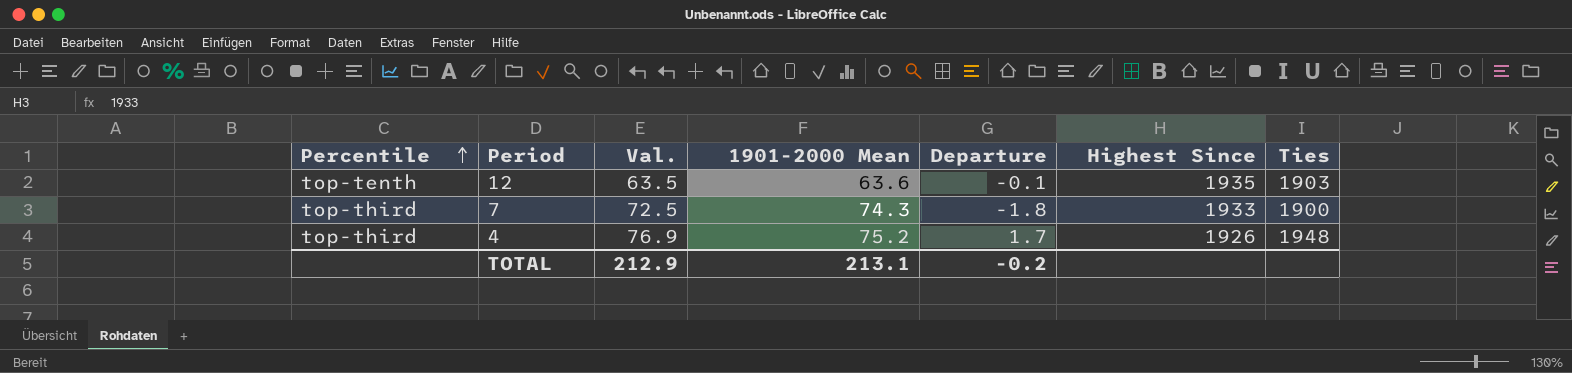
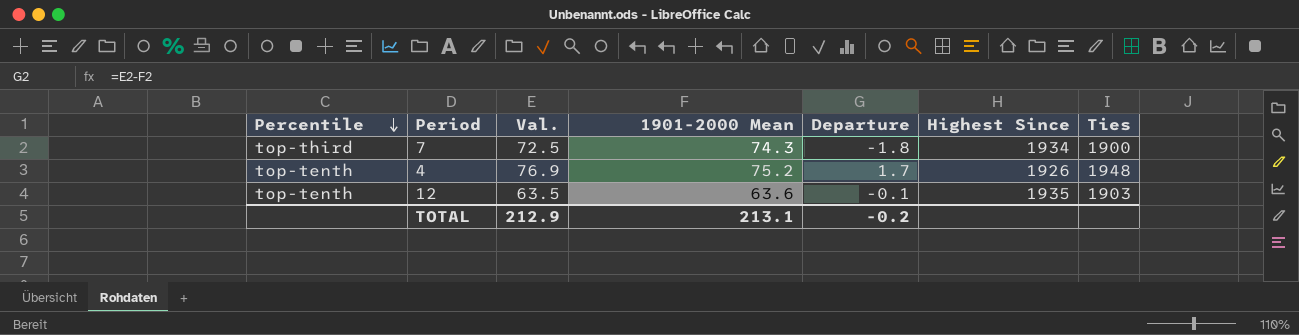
row order: Percentile ascending -> Percentile descending
7 | Highest Since: 1933 -> 1934
4 | Percentile: top-third -> top-tenth

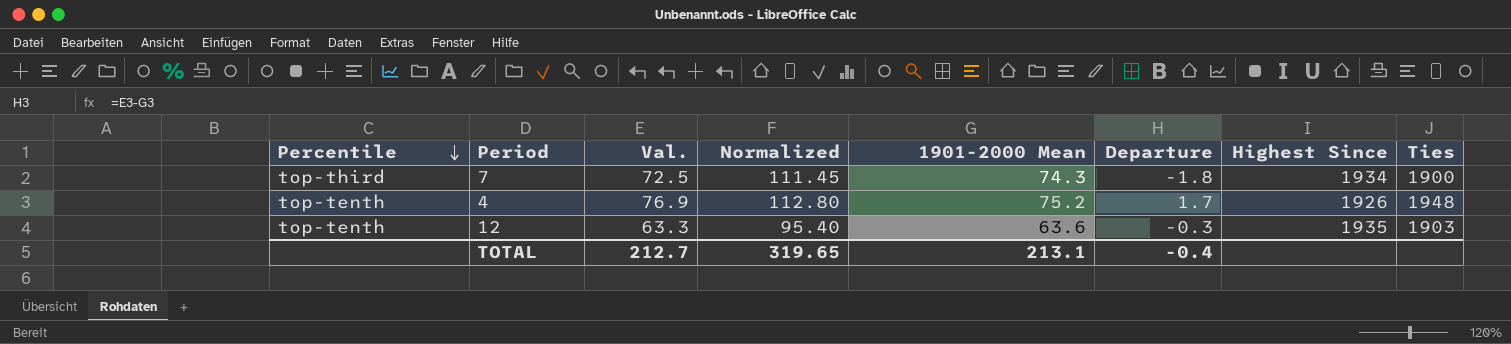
column Normalized | formula: none -> [1901-2000 Mean] * 1.5
12 | Val.: 63.5 -> 63.3
12 | Departure: -0.1 -> -0.3
TOTAL | Val.: 212.9 -> 212.7
TOTAL | Departure: -0.2 -> -0.4

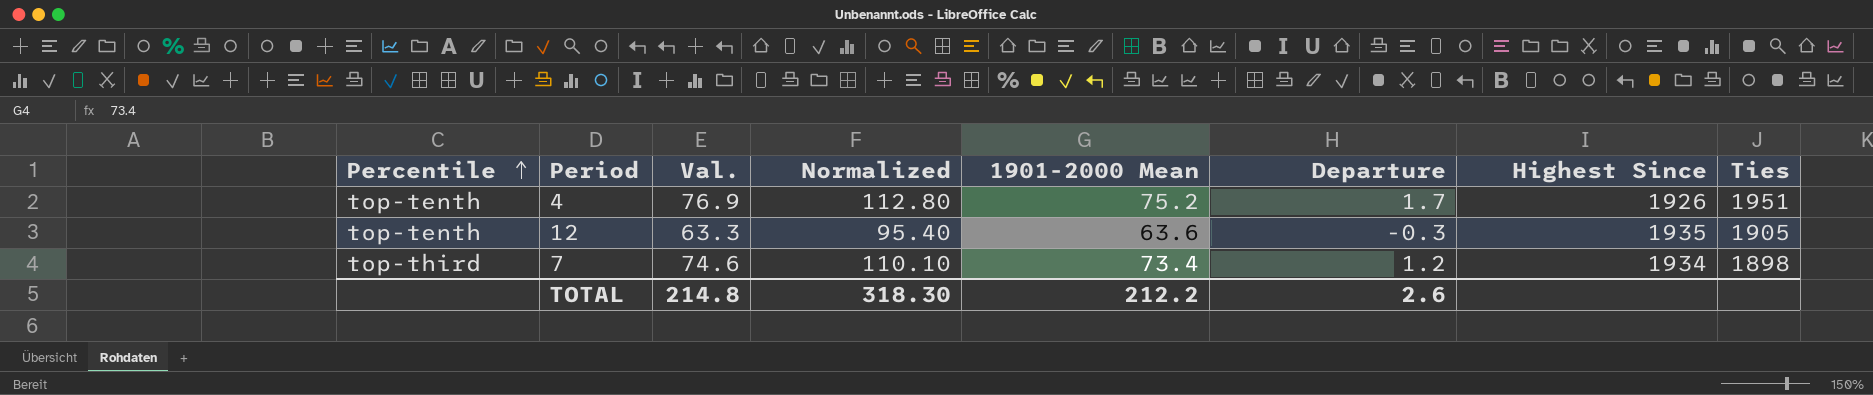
row order: Percentile descending -> Percentile ascending
4 | Ties: 1948 -> 1951
12 | Ties: 1903 -> 1905
7 | Val.: 72.5 -> 74.6
7 | Normalized: 111.45 -> 110.10
7 | 1901-2000 Mean: 74.3 -> 73.4
7 | Departure: -1.8 -> 1.2
7 | Ties: 1900 -> 1898
TOTAL | Val.: 212.7 -> 214.8
TOTAL | Normalized: 319.65 -> 318.30
TOTAL | 1901-2000 Mean: 213.1 -> 212.2
TOTAL | Departure: -0.4 -> 2.6

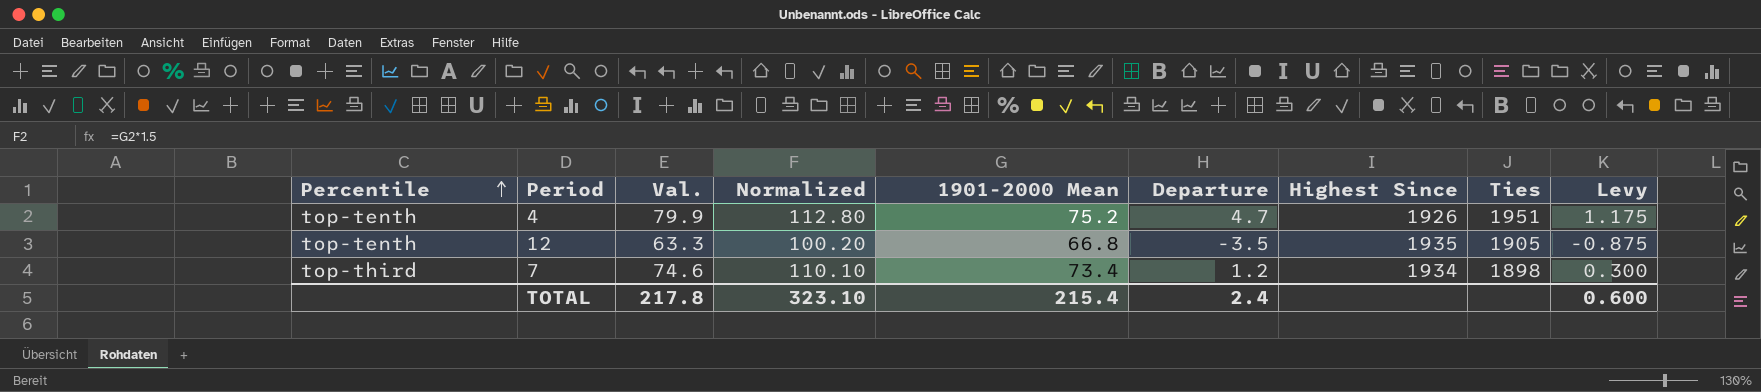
column Levy | formula: none -> [Departure] * 0.25
4 | Val.: 76.9 -> 79.9
4 | Departure: 1.7 -> 4.7
12 | Normalized: 95.40 -> 100.20
12 | 1901-2000 Mean: 63.6 -> 66.8
12 | Departure: -0.3 -> -3.5
TOTAL | Val.: 214.8 -> 217.8
TOTAL | Normalized: 318.30 -> 323.10
TOTAL | 1901-2000 Mean: 212.2 -> 215.4
TOTAL | Departure: 2.6 -> 2.4

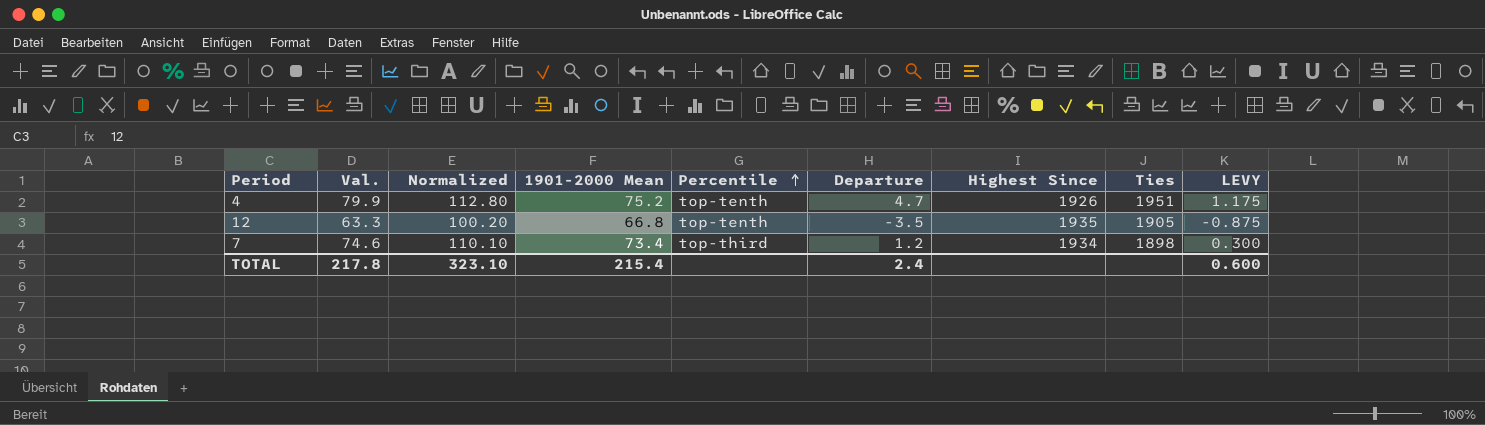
column Percentile | position: 1 -> 5
column name: Levy -> LEVY

